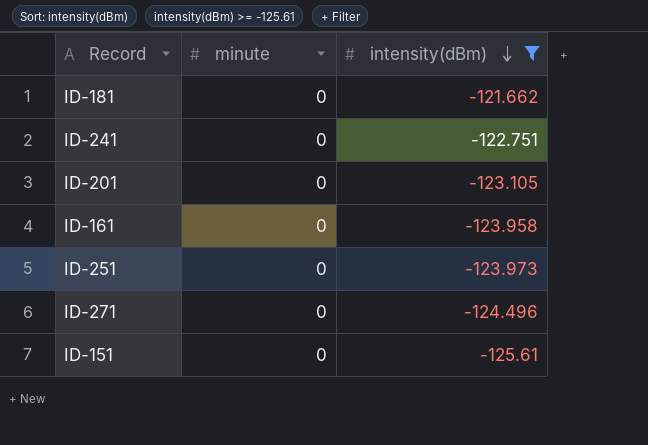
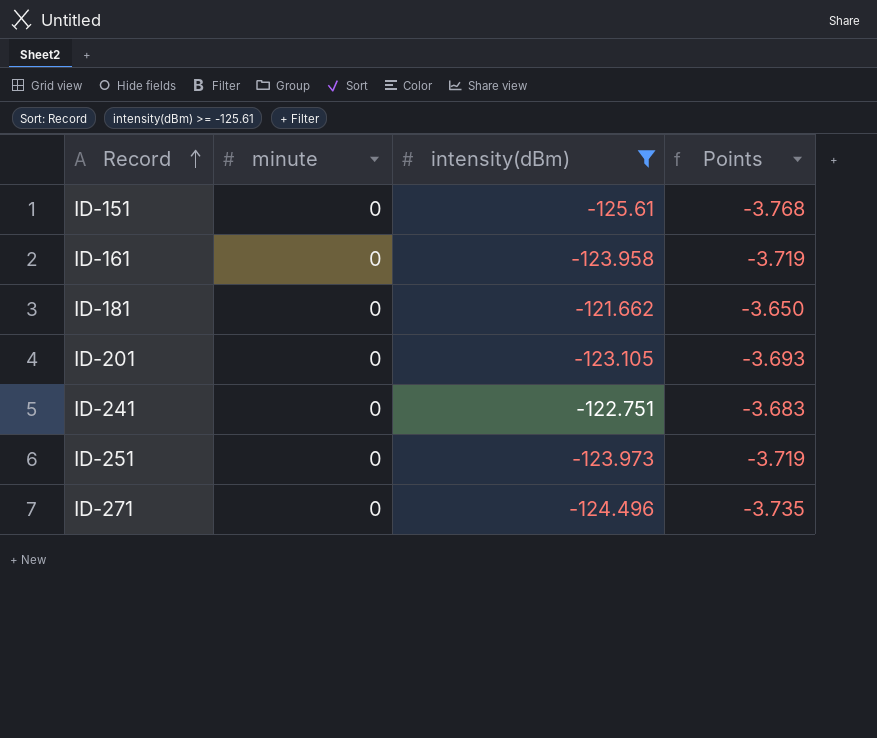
row order: intensity(dBm) descending -> Record ascending
column Points | formula: none -> [intensity(dBm)] * 0.03

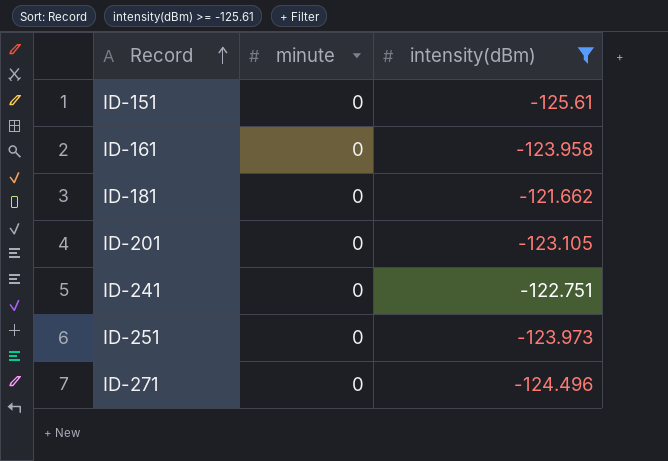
column Points | formula: [intensity(dBm)] * 0.03 -> none

